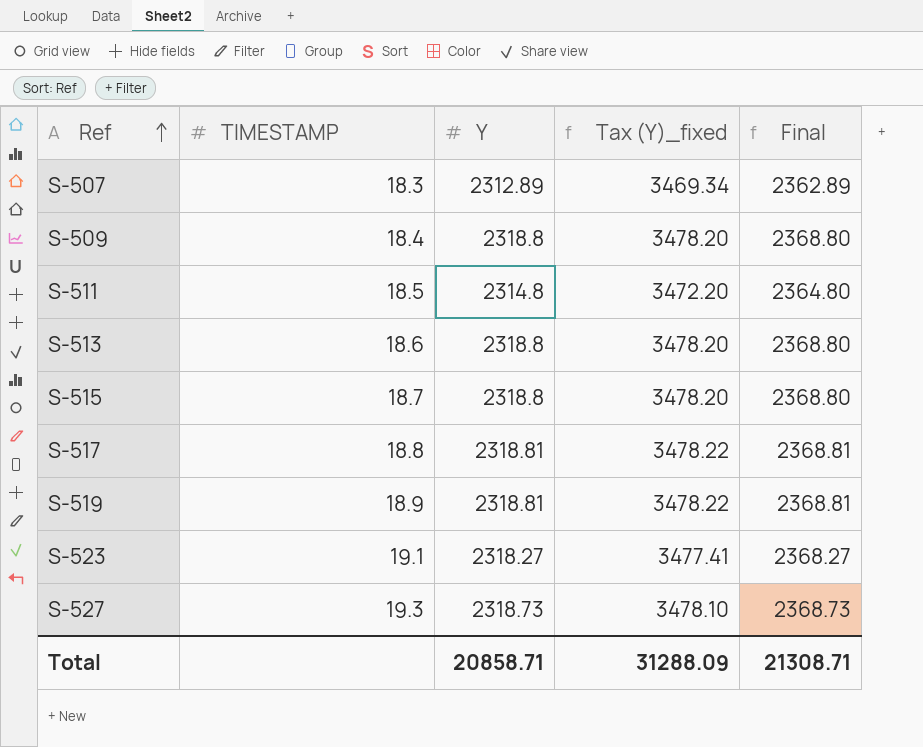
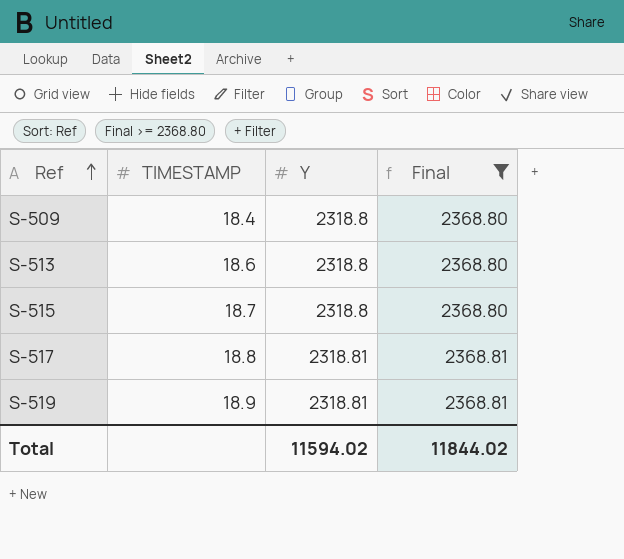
filter: none -> Final >= 2368.80
column Tax (Y)_fixed | formula: [Y] * 1.5 -> none
Total | Y: 20858.71 -> 11594.02
Total | Final: 21308.71 -> 11844.02

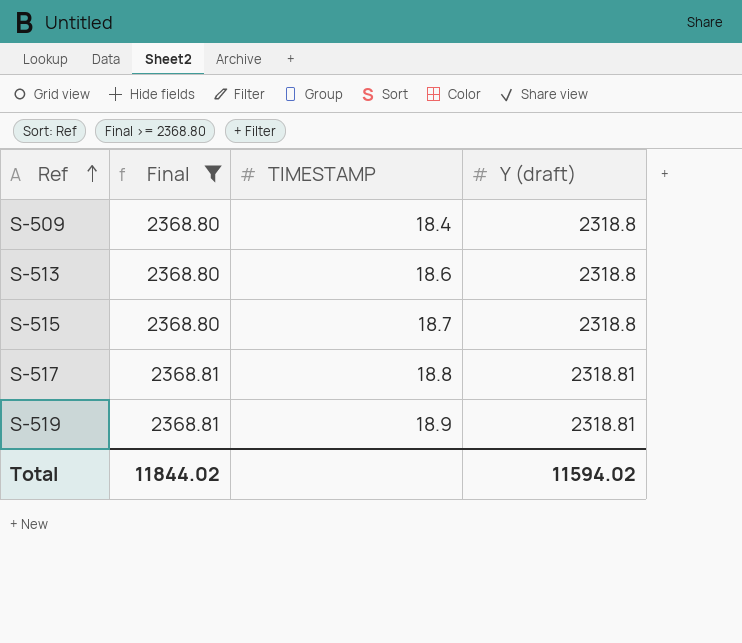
column Final | position: 4 -> 2
column name: Y -> Y (draft)

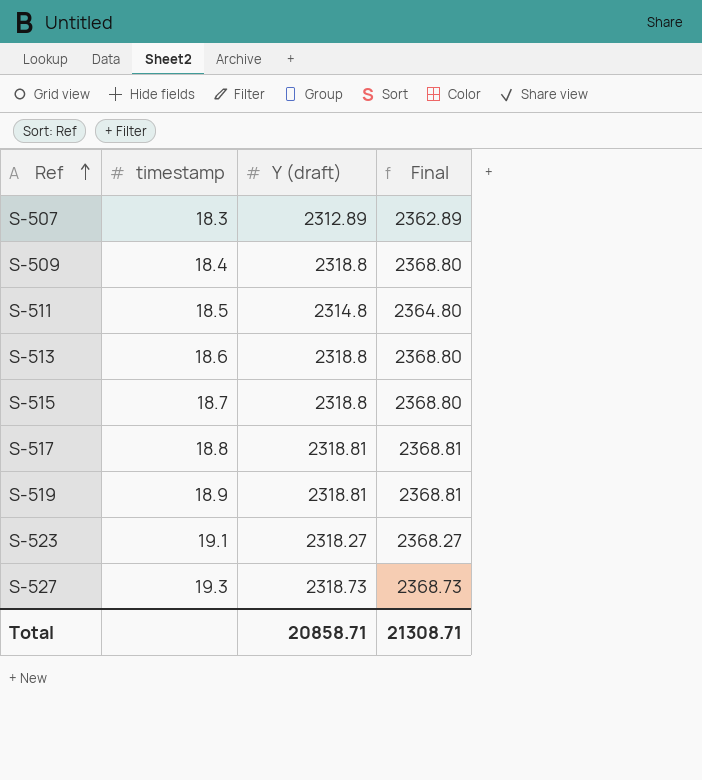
filter: Final >= 2368.80 -> none
column name: TIMESTAMP -> timestamp
column Final | position: 2 -> 4
Total | Y (draft): 11594.02 -> 20858.71
Total | Final: 11844.02 -> 21308.71

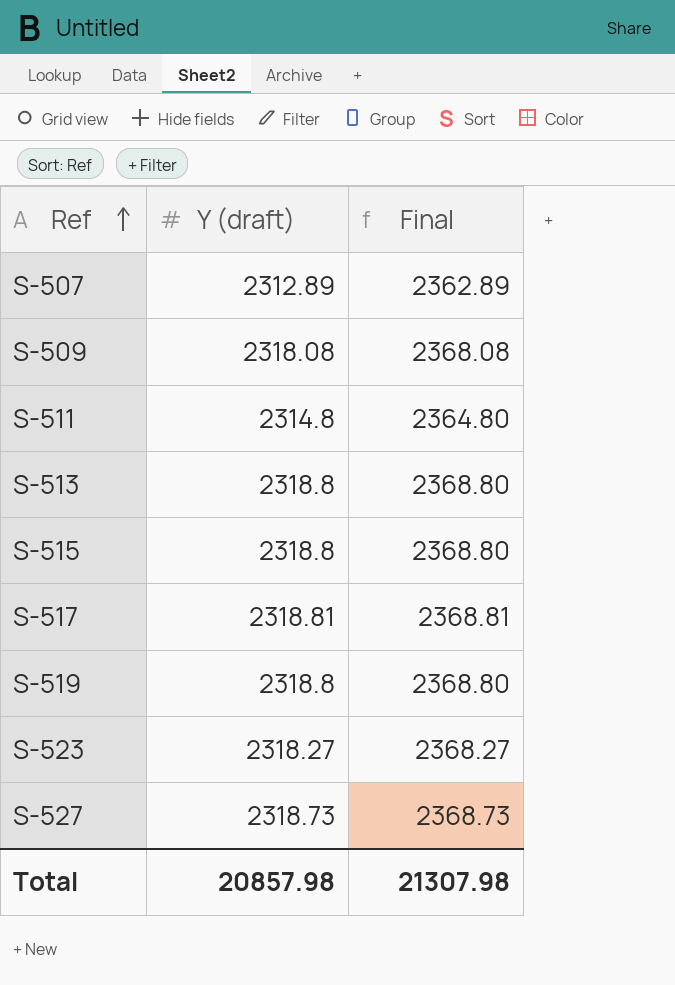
column timestamp | position: 2 -> none
S-509 | Y (draft): 2318.8 -> 2318.08
S-509 | Final: 2368.80 -> 2368.08
S-519 | Y (draft): 2318.81 -> 2318.8
S-519 | Final: 2368.81 -> 2368.80
Total | Y (draft): 20858.71 -> 20857.98
Total | Final: 21308.71 -> 21307.98

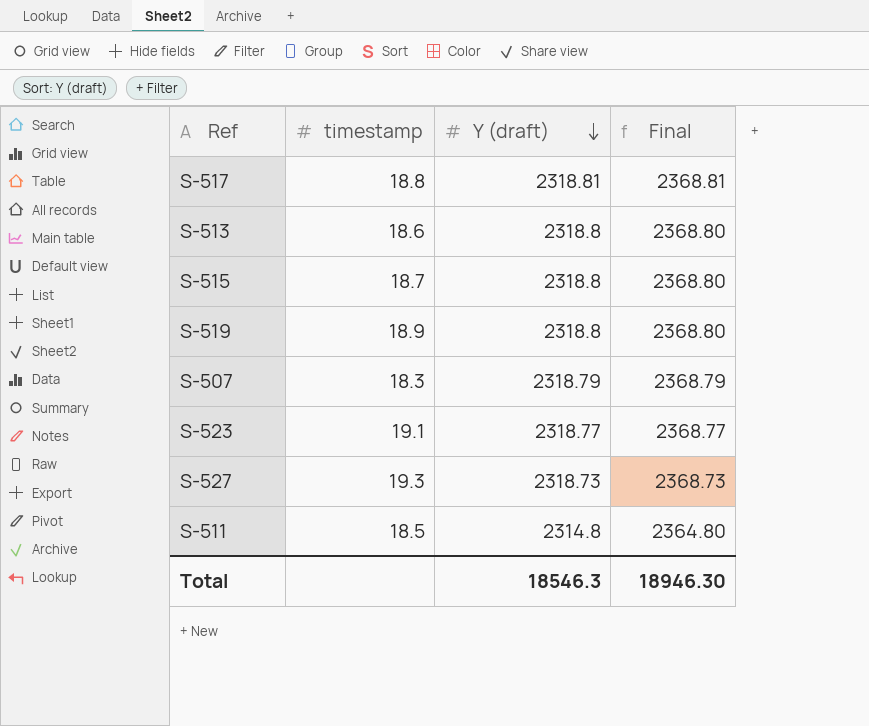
row order: Ref ascending -> Y (draft) descending
column timestamp | position: none -> 2
row S-509: 2318.08 | 2368.08 -> none
S-507 | Y (draft): 2312.89 -> 2318.79
S-507 | Final: 2362.89 -> 2368.79
S-523 | Y (draft): 2318.27 -> 2318.77
S-523 | Final: 2368.27 -> 2368.77
Total | Y (draft): 20857.98 -> 18546.3
Total | Final: 21307.98 -> 18946.30

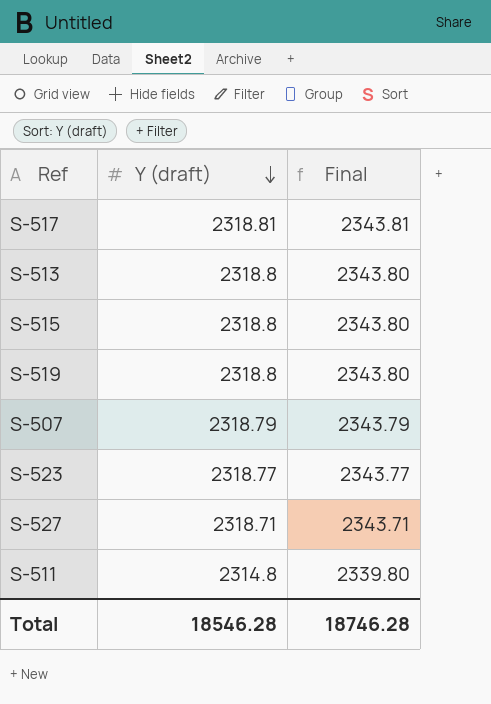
column timestamp | position: 2 -> none
column Final | formula: [Y (draft)] + 50 -> [Y (draft)] + 25
S-527 | Y (draft): 2318.73 -> 2318.71
Total | Y (draft): 18546.3 -> 18546.28
Total | Final: 18946.30 -> 18746.28

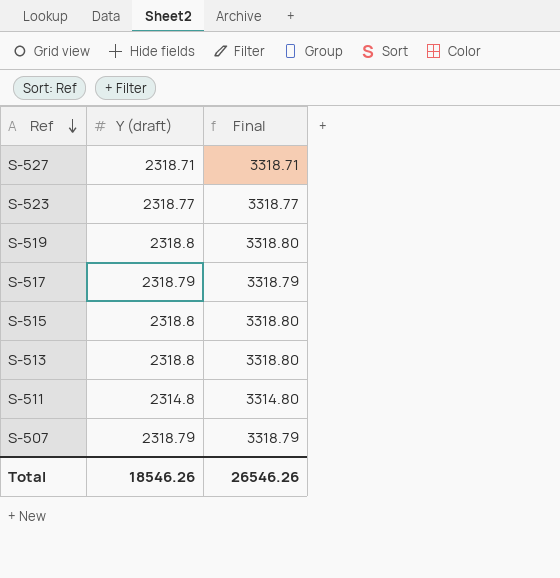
row order: Y (draft) descending -> Ref descending
column Final | formula: [Y (draft)] + 25 -> [Y (draft)] + 1000
S-517 | Y (draft): 2318.81 -> 2318.79
Total | Y (draft): 18546.28 -> 18546.26
Total | Final: 18746.28 -> 26546.26

